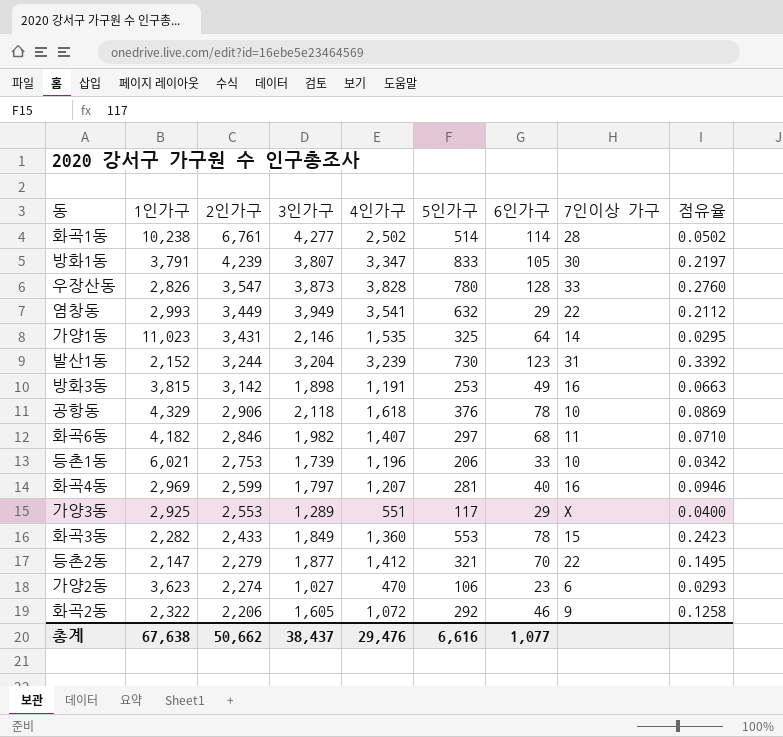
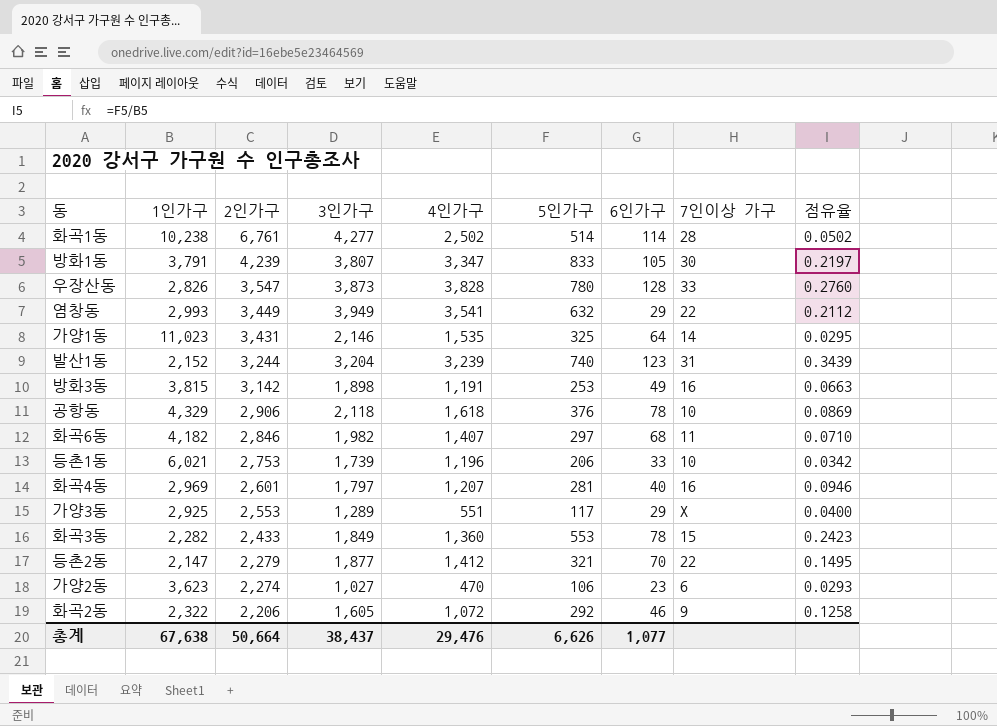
발산1동 | 5인가구: 730 -> 740
발산1동 | 점유율: 0.3392 -> 0.3439
화곡4동 | 2인가구: 2,599 -> 2,601
총계 | 2인가구: 50,662 -> 50,664
총계 | 5인가구: 6,616 -> 6,626

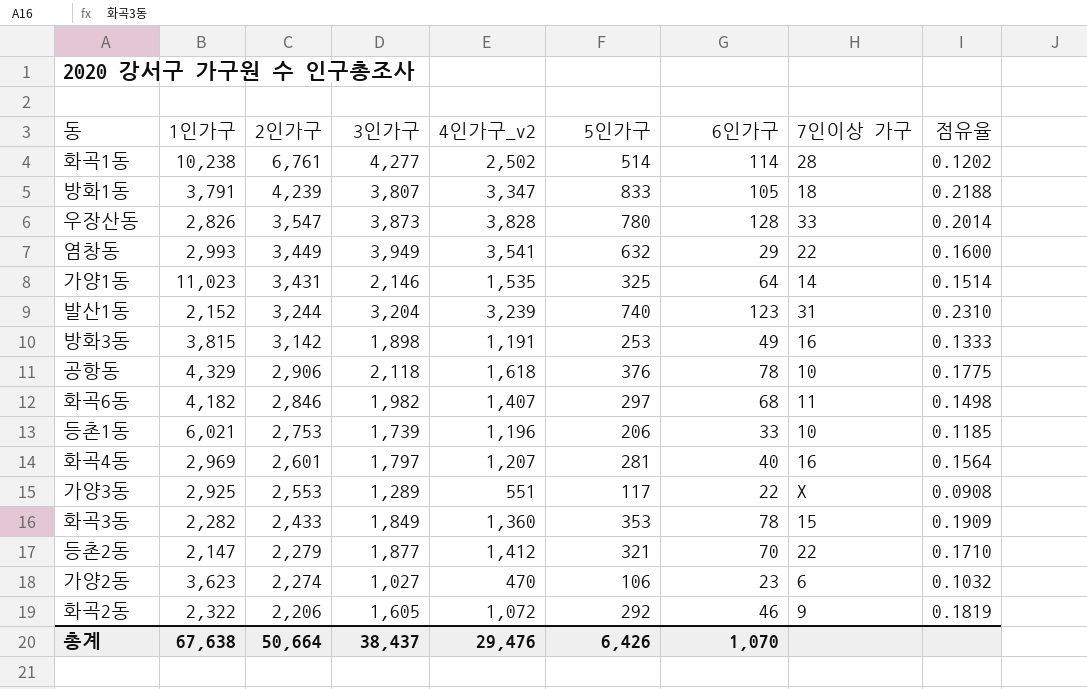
column name: 4인가구 -> 4인가구_v2
column 점유율 | formula: [5인가구] / [1인가구] -> [5인가구] / [3인가구]
방화1동 | 7인이상 가구: 30 -> 18
가양3동 | 6인가구: 29 -> 22
화곡3동 | 5인가구: 553 -> 353
총계 | 5인가구: 6,626 -> 6,426
총계 | 6인가구: 1,077 -> 1,070

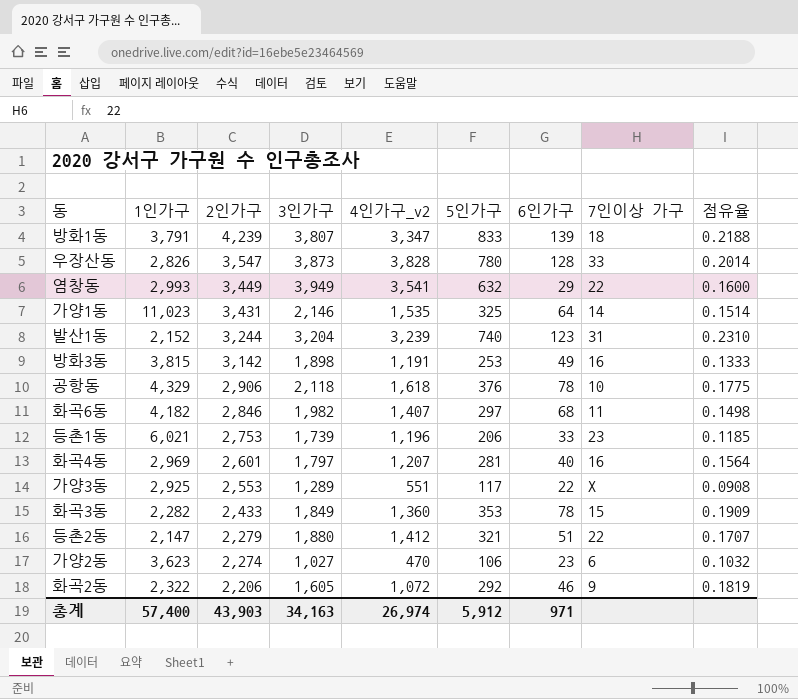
row 화곡1동: 10,238 | 6,761 | 4,277 | 2,502 | 514 | 114 | 28 | 0.1202 -> none
방화1동 | 6인가구: 105 -> 139
등촌1동 | 7인이상 가구: 10 -> 23
등촌2동 | 3인가구: 1,877 -> 1,880
등촌2동 | 6인가구: 70 -> 51
등촌2동 | 점유율: 0.1710 -> 0.1707
총계 | 1인가구: 67,638 -> 57,400
총계 | 2인가구: 50,664 -> 43,903
총계 | 3인가구: 38,437 -> 34,163
총계 | 4인가구_v2: 29,476 -> 26,974
총계 | 5인가구: 6,426 -> 5,912
총계 | 6인가구: 1,070 -> 971

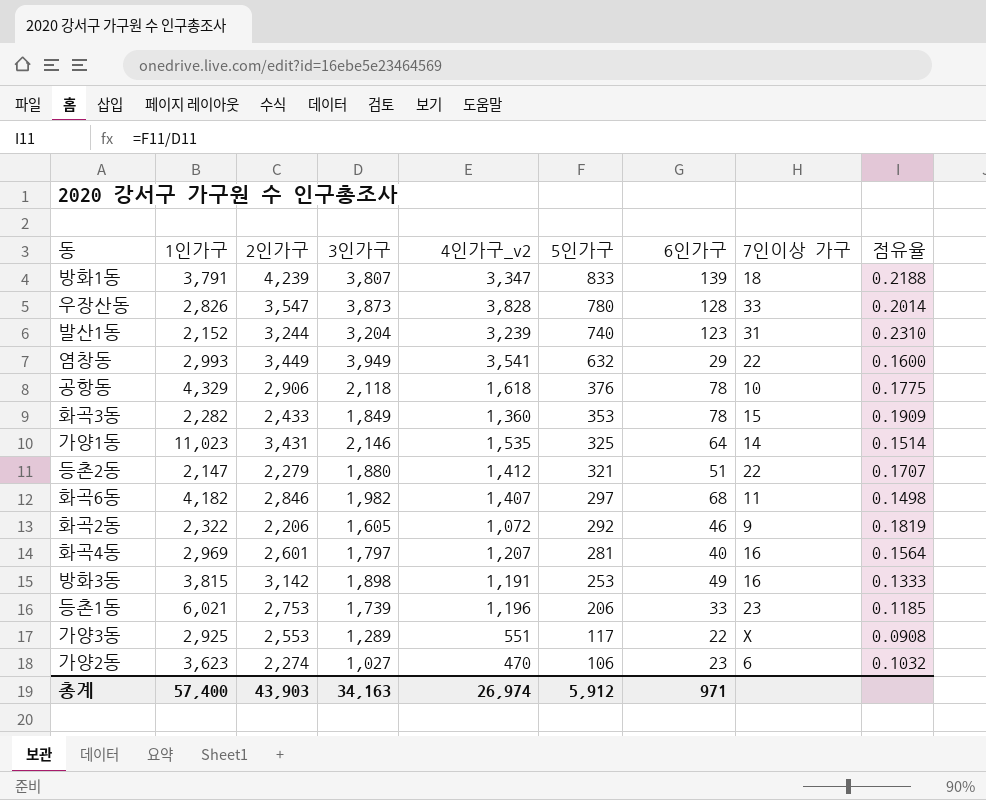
row order: 2인가구 descending -> 5인가구 descending

